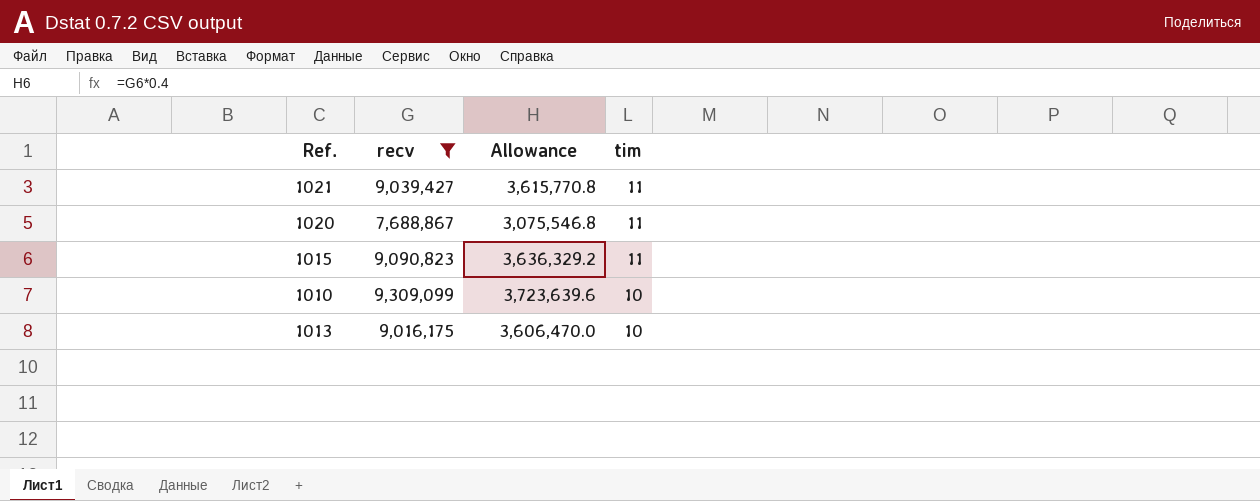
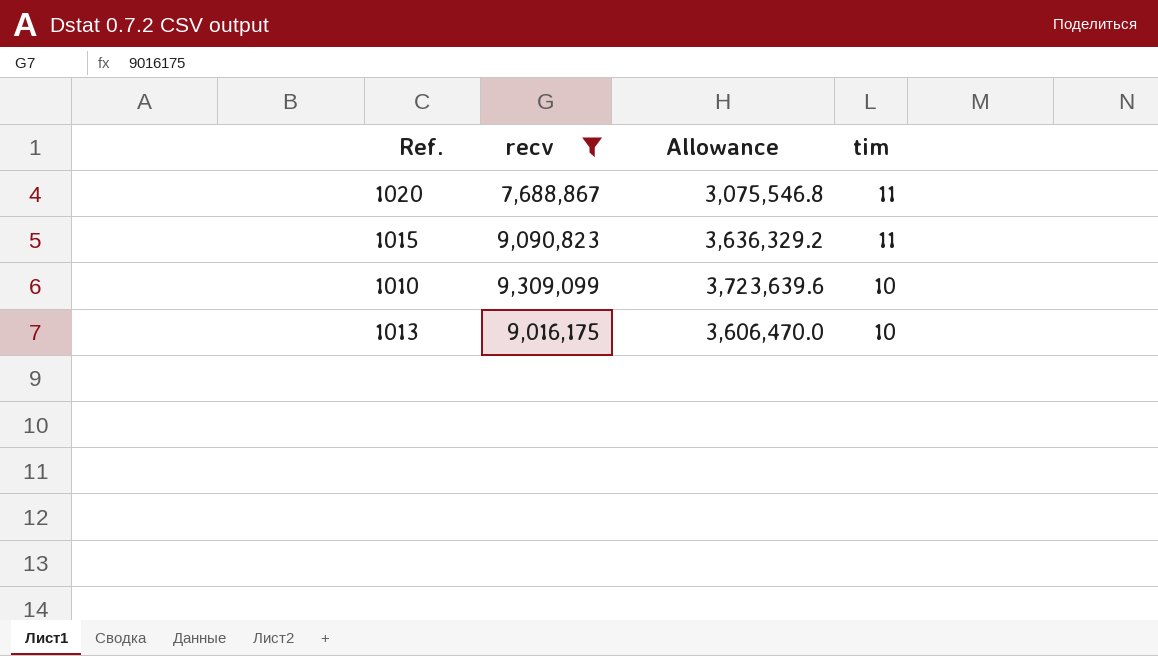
row 1021: 9,039,427 | 3,615,770.8 | 11 -> none

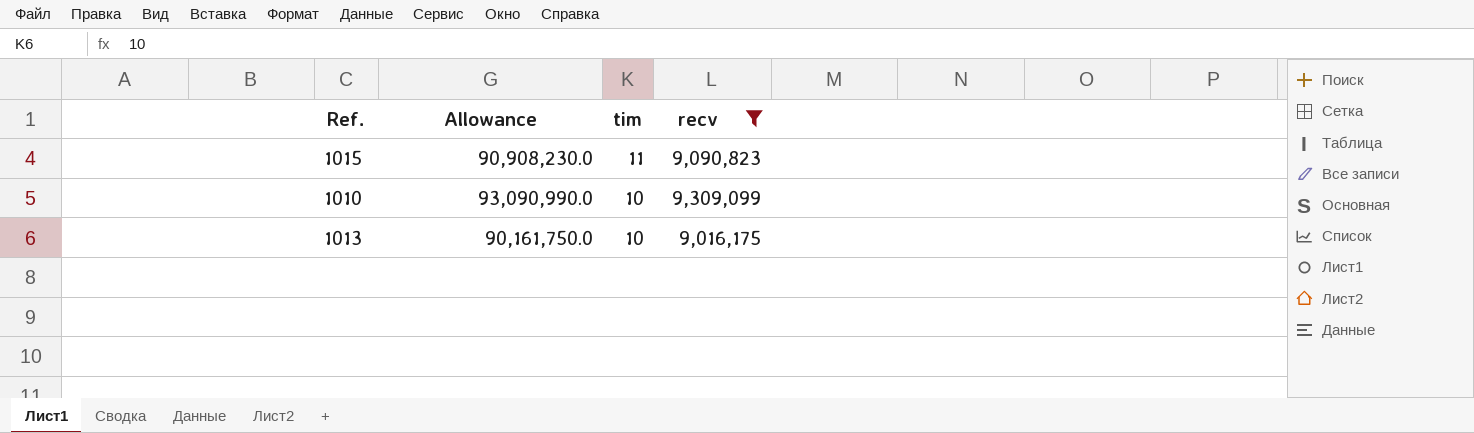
column Allowance | formula: [recv] * 0.4 -> [recv] * 10
column recv | position: 2 -> 4
row 1020: 7,688,867 | 3,075,546.8 | 11 -> none

